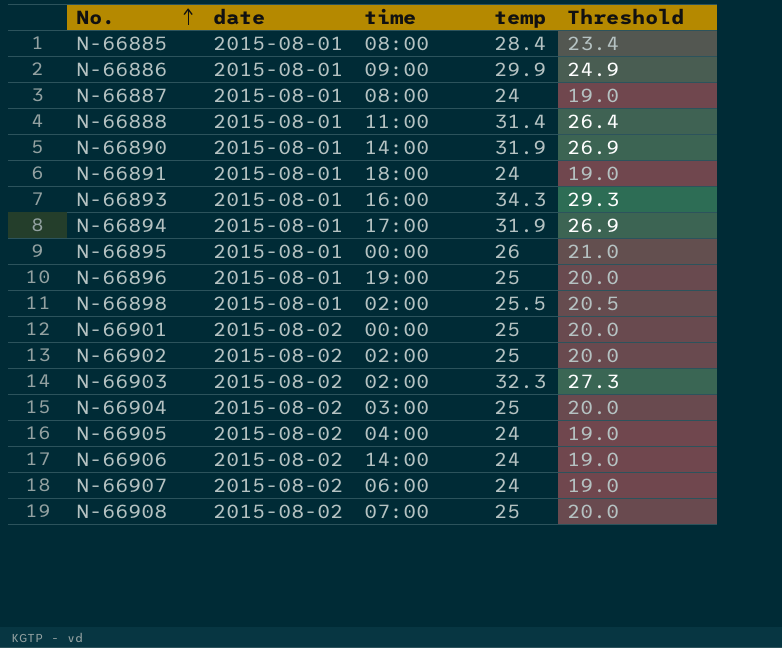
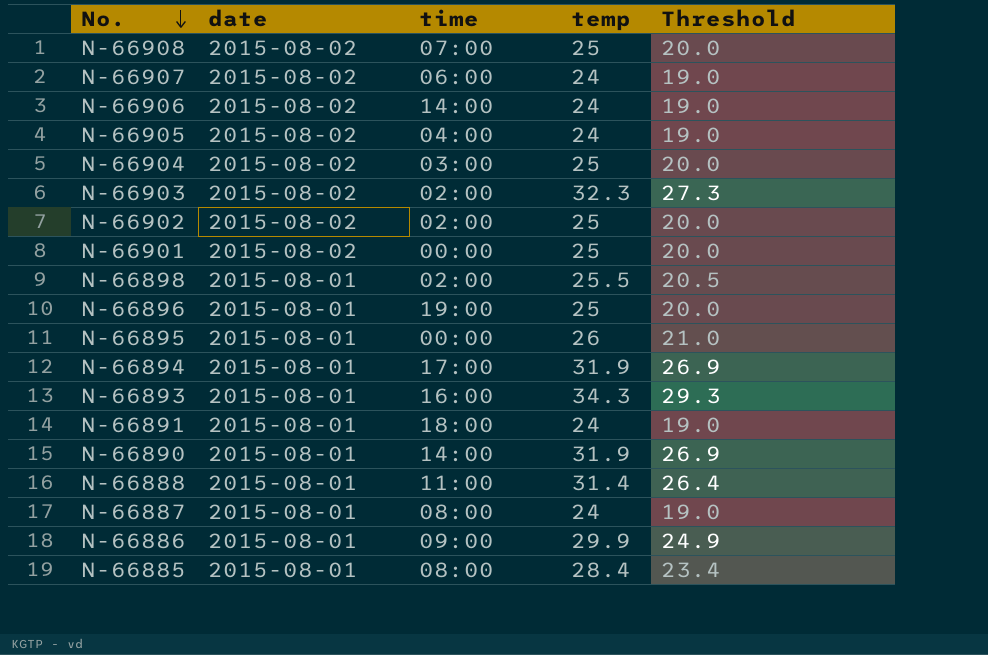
row order: No. ascending -> No. descending

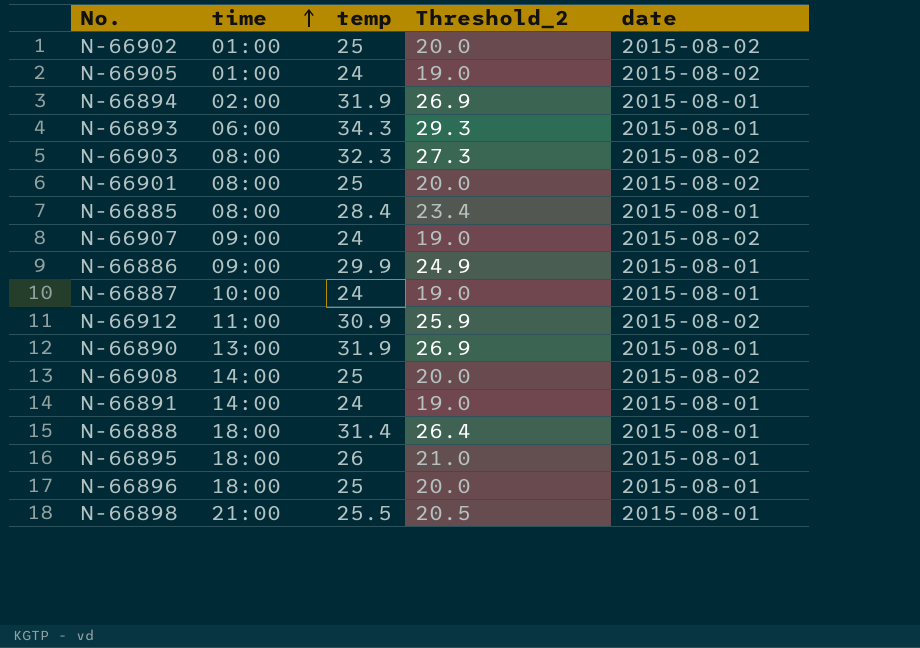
row order: No. descending -> time ascending
column name: Threshold -> Threshold_2
column date | position: 2 -> 5
row N-66906: 2015-08-02 | 14:00 | 24 | 19.0 -> none
row N-66904: 2015-08-02 | 03:00 | 25 | 20.0 -> none
N-66902 | time: 02:00 -> 01:00
N-66905 | time: 04:00 -> 01:00
N-66894 | time: 17:00 -> 02:00
N-66893 | time: 16:00 -> 06:00
N-66903 | time: 02:00 -> 08:00
N-66901 | time: 00:00 -> 08:00
N-66907 | time: 06:00 -> 09:00
N-66887 | time: 08:00 -> 10:00
row N-66912: none -> 11:00 | 30.9 | 25.9 | 2015-08-02
N-66890 | time: 14:00 -> 13:00
N-66908 | time: 07:00 -> 14:00
N-66891 | time: 18:00 -> 14:00
N-66888 | time: 11:00 -> 18:00
N-66895 | time: 00:00 -> 18:00
N-66896 | time: 19:00 -> 18:00
N-66898 | time: 02:00 -> 21:00

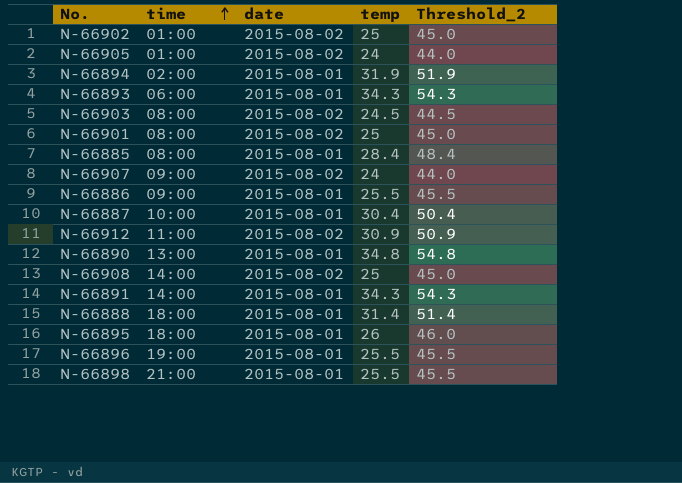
column date | position: 5 -> 3
column Threshold_2 | formula: [temp] - 5 -> [temp] + 20
N-66903 | temp: 32.3 -> 24.5
N-66886 | temp: 29.9 -> 25.5
N-66887 | temp: 24 -> 30.4
N-66890 | temp: 31.9 -> 34.8
N-66891 | temp: 24 -> 34.3
N-66896 | time: 18:00 -> 19:00
N-66896 | temp: 25 -> 25.5

